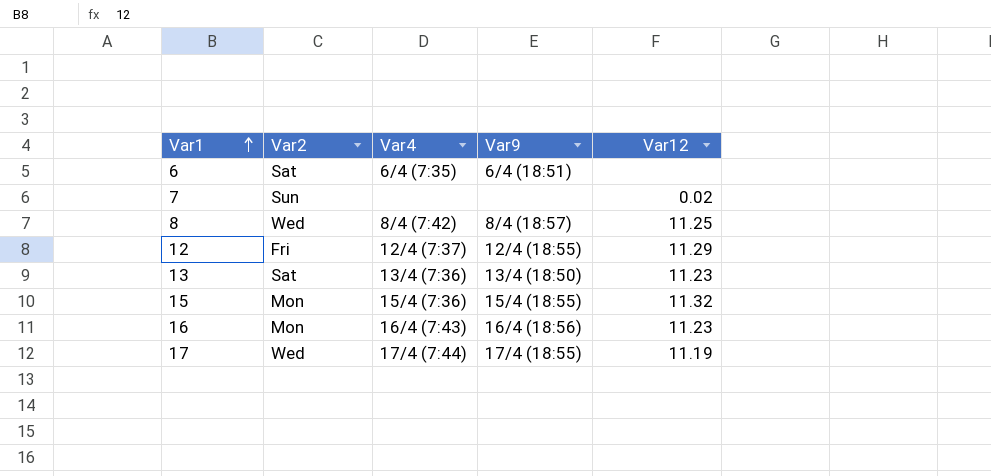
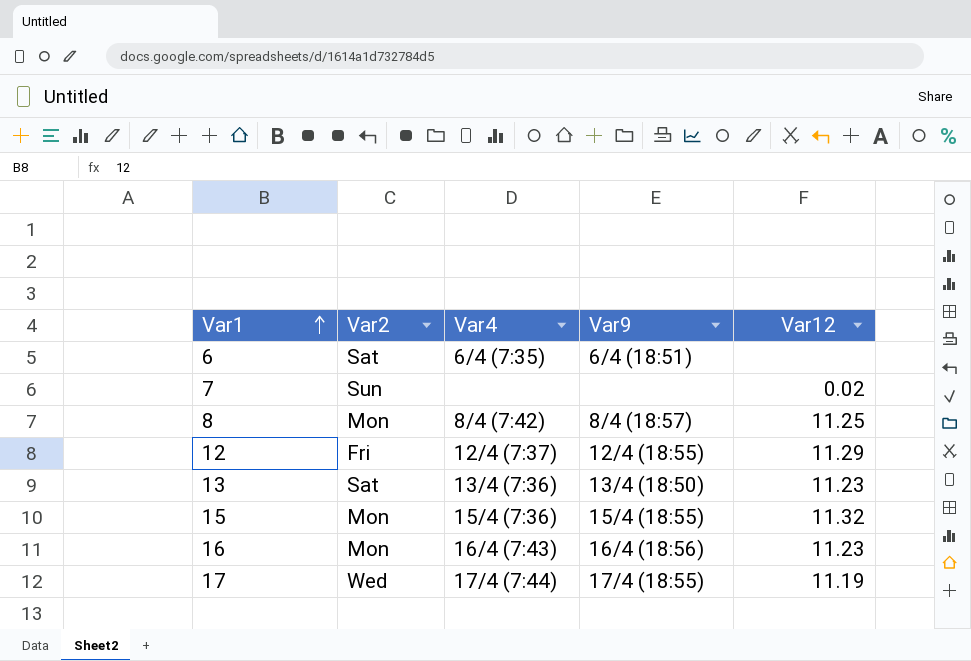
8 | Var2: Wed -> Mon

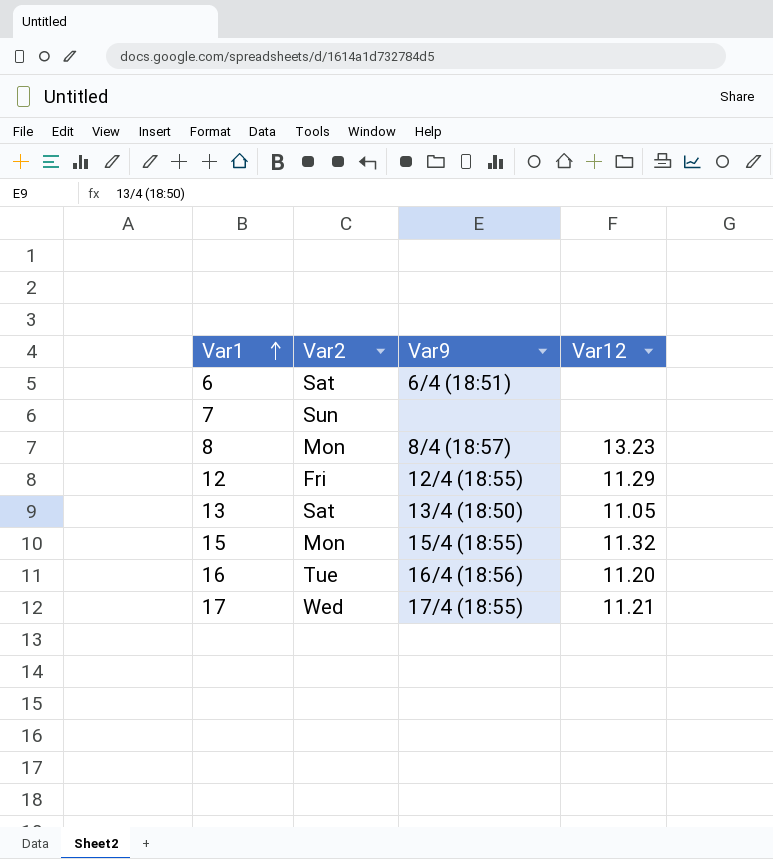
column Var4 | position: 3 -> none
7 | Var12: 0.02 -> none
8 | Var12: 11.25 -> 13.23
13 | Var12: 11.23 -> 11.05
16 | Var2: Mon -> Tue
16 | Var12: 11.23 -> 11.20
17 | Var12: 11.19 -> 11.21

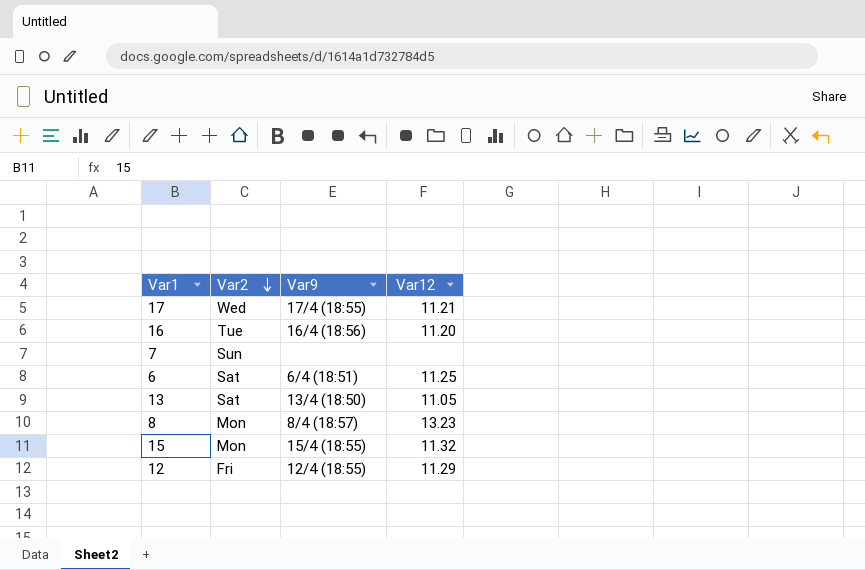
row order: Var1 ascending -> Var2 descending
6 | Var12: none -> 11.25

